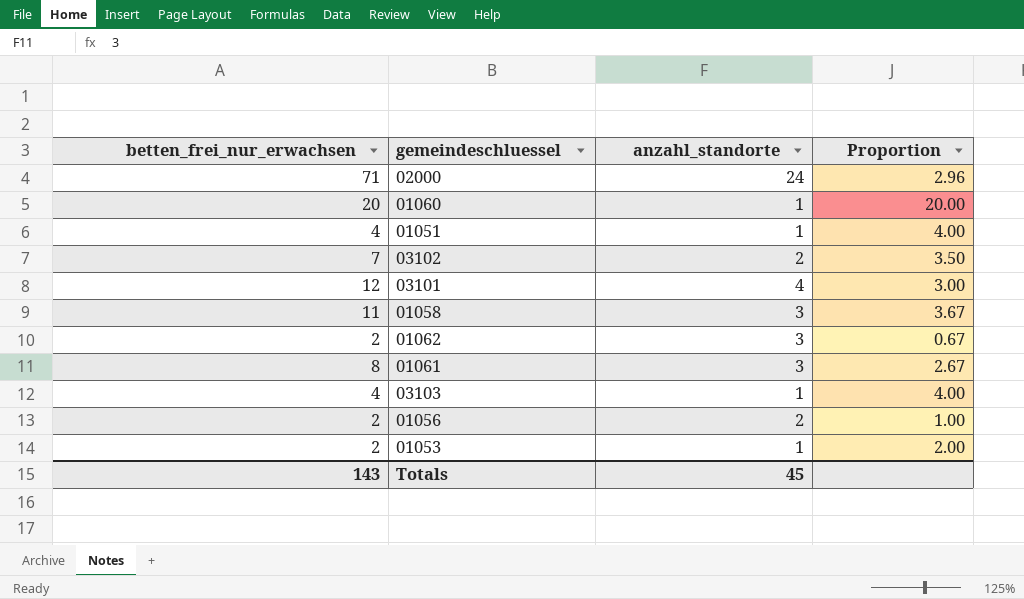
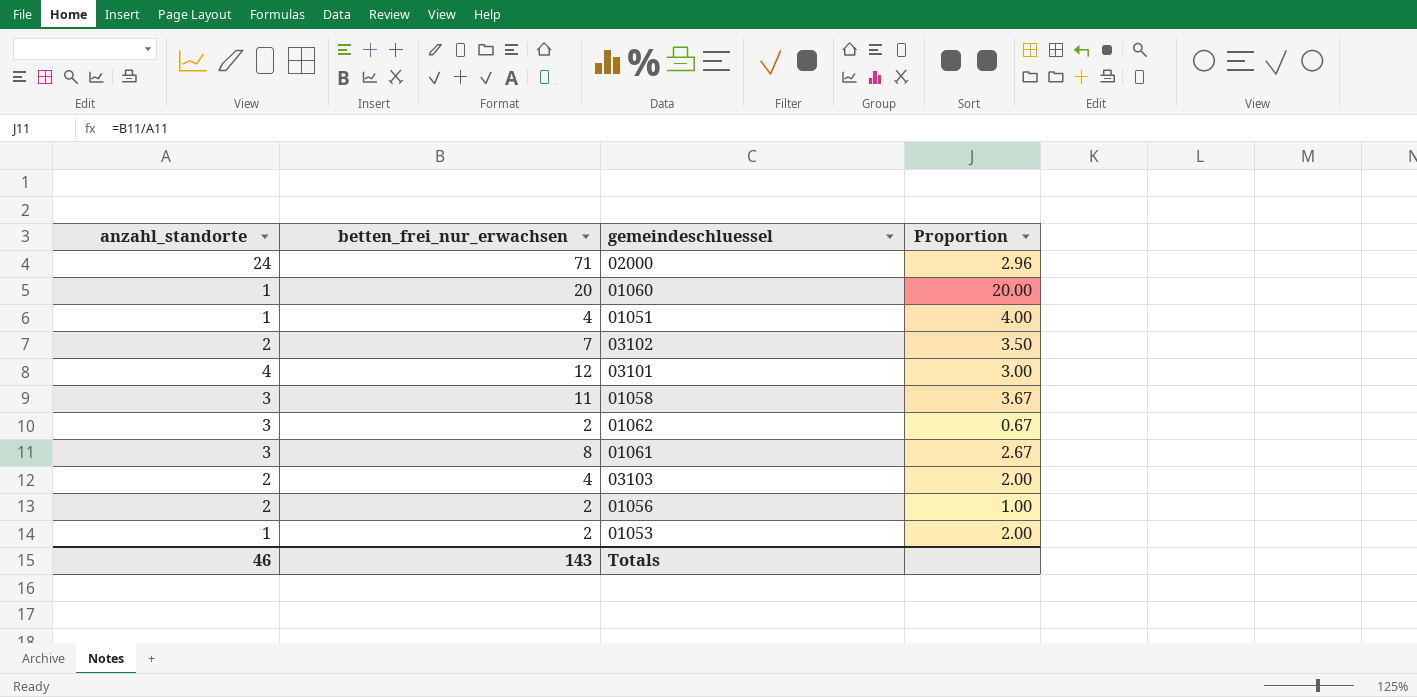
column anzahl_standorte | position: 3 -> 1
03103 | anzahl_standorte: 1 -> 2
03103 | Proportion: 4.00 -> 2.00
Totals | anzahl_standorte: 45 -> 46

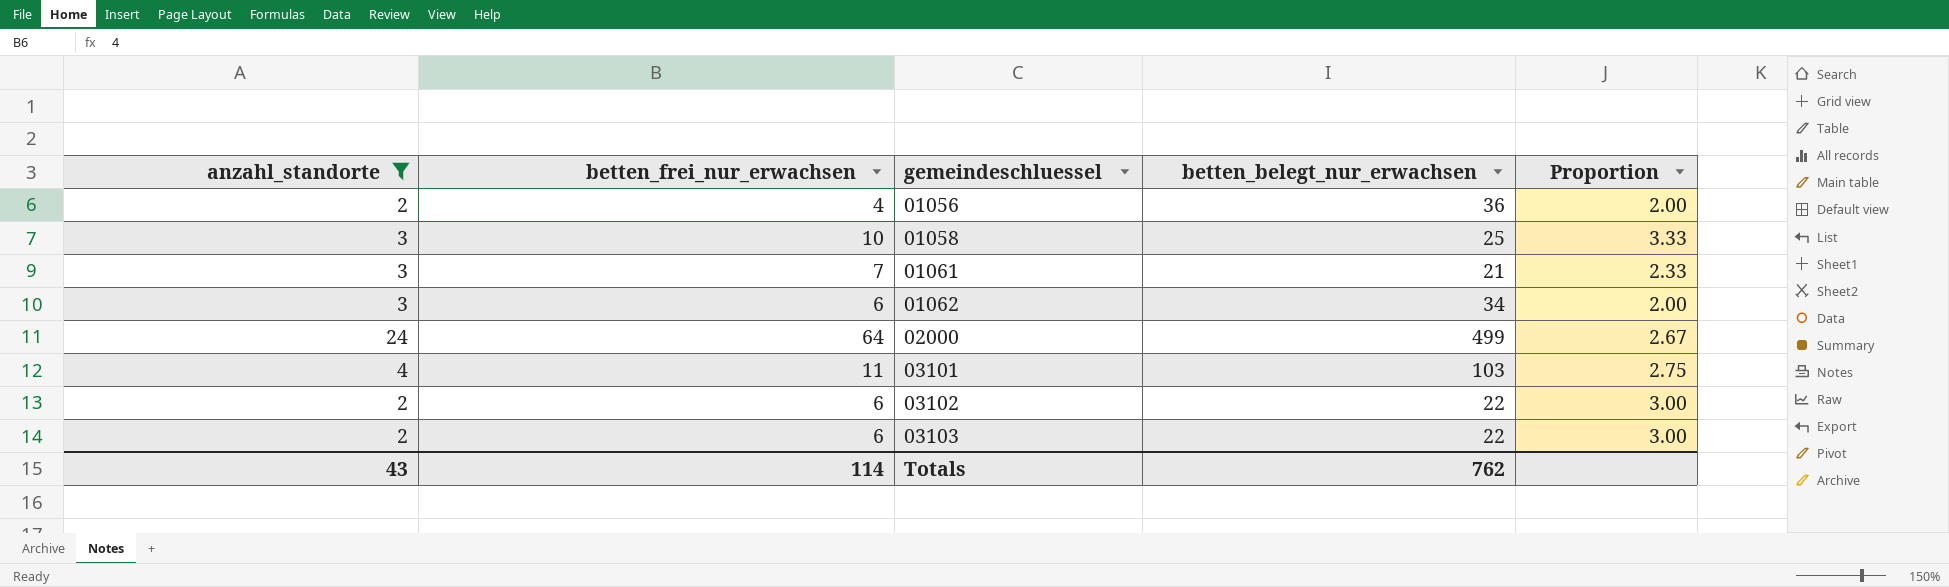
filter: none -> anzahl_standorte != 1
row order: none -> gemeindeschluessel ascending
column betten_belegt_nur_erwachsen | position: none -> 4
01056 | betten_frei_nur_erwachsen: 2 -> 4
01056 | Proportion: 1.00 -> 2.00
01058 | betten_frei_nur_erwachsen: 11 -> 10
01058 | Proportion: 3.67 -> 3.33
01061 | betten_frei_nur_erwachsen: 8 -> 7
01061 | Proportion: 2.67 -> 2.33
01062 | betten_frei_nur_erwachsen: 2 -> 6
01062 | Proportion: 0.67 -> 2.00
02000 | betten_frei_nur_erwachsen: 71 -> 64
02000 | Proportion: 2.96 -> 2.67
03101 | betten_frei_nur_erwachsen: 12 -> 11
03101 | Proportion: 3.00 -> 2.75
03102 | betten_frei_nur_erwachsen: 7 -> 6
03102 | Proportion: 3.50 -> 3.00
03103 | betten_frei_nur_erwachsen: 4 -> 6
03103 | Proportion: 2.00 -> 3.00
Totals | anzahl_standorte: 46 -> 43
Totals | betten_frei_nur_erwachsen: 143 -> 114

